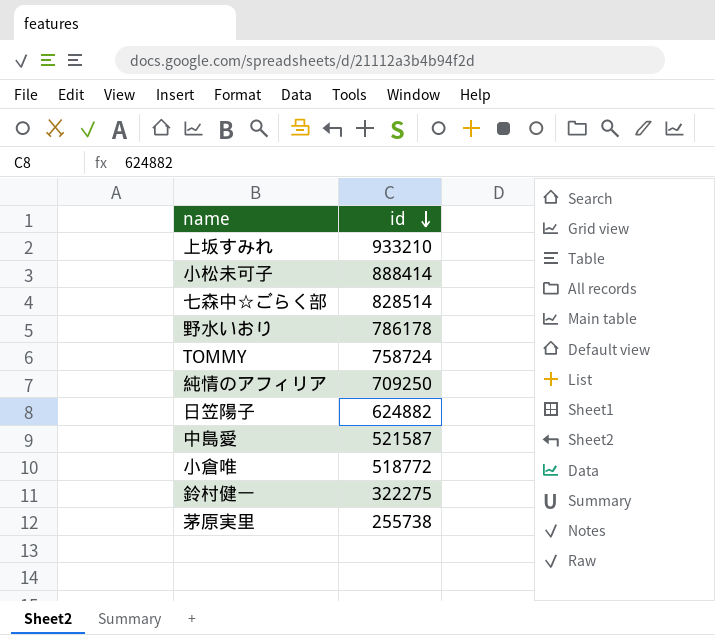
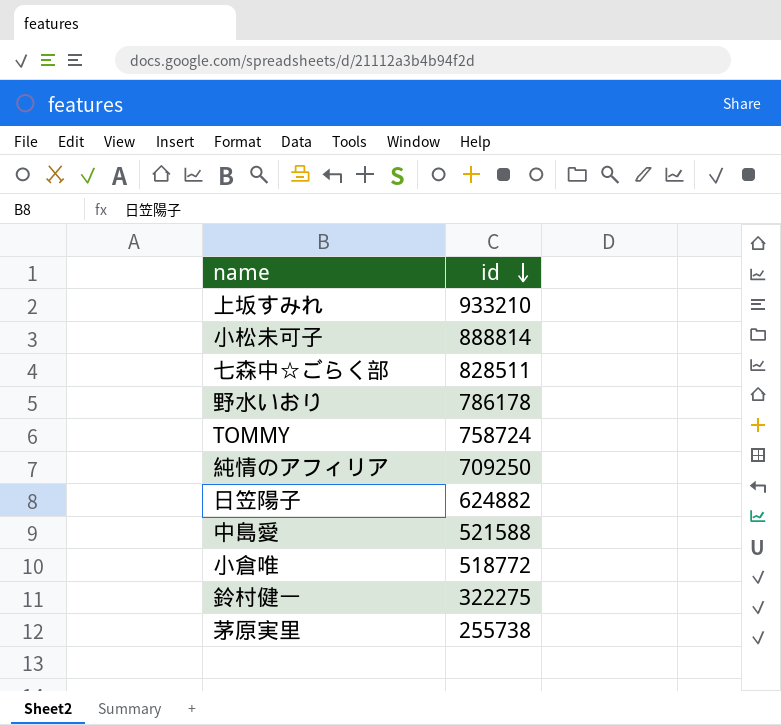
小松未可子 | id: 888414 -> 888814
七森中☆ごらく部 | id: 828514 -> 828511
中島愛 | id: 521587 -> 521588

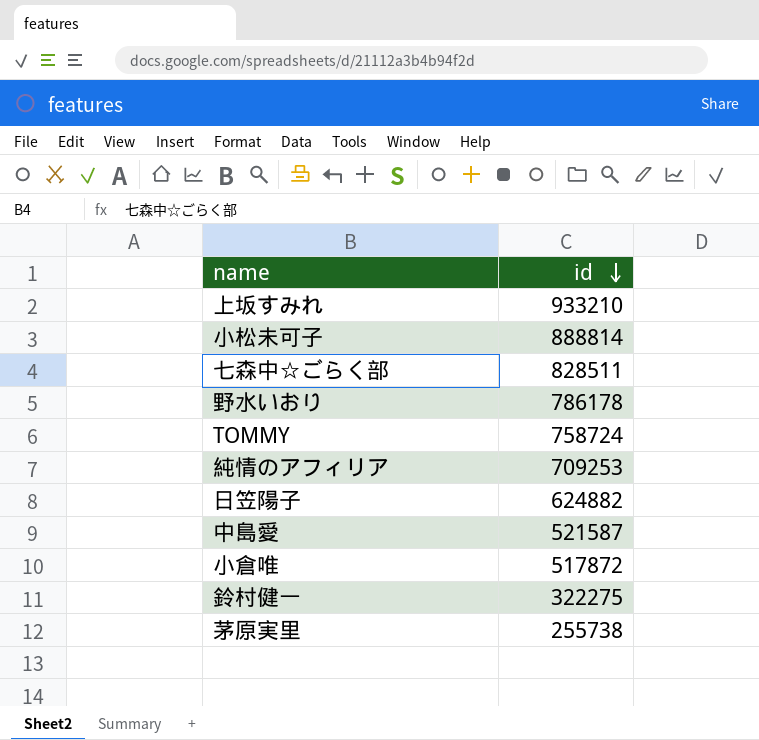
純情のアフィリア | id: 709250 -> 709253
中島愛 | id: 521588 -> 521587
小倉唯 | id: 518772 -> 517872

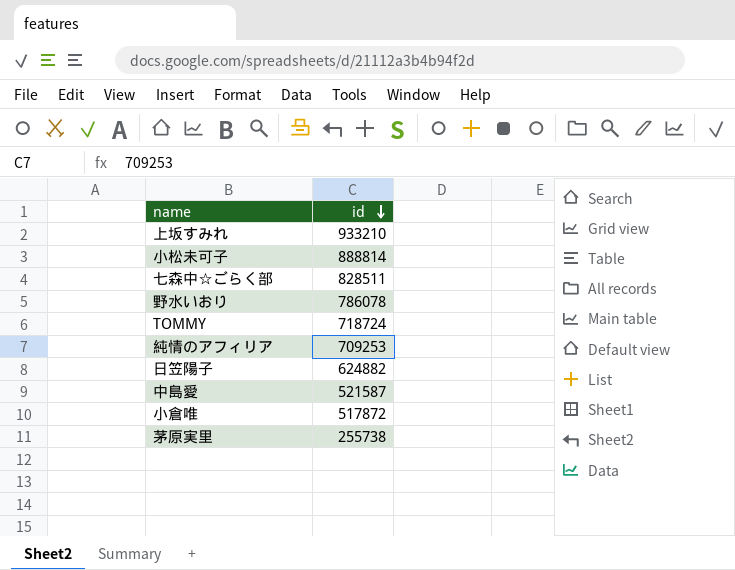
row 鈴村健一: 322275 -> none
野水いおり | id: 786178 -> 786078
TOMMY | id: 758724 -> 718724

